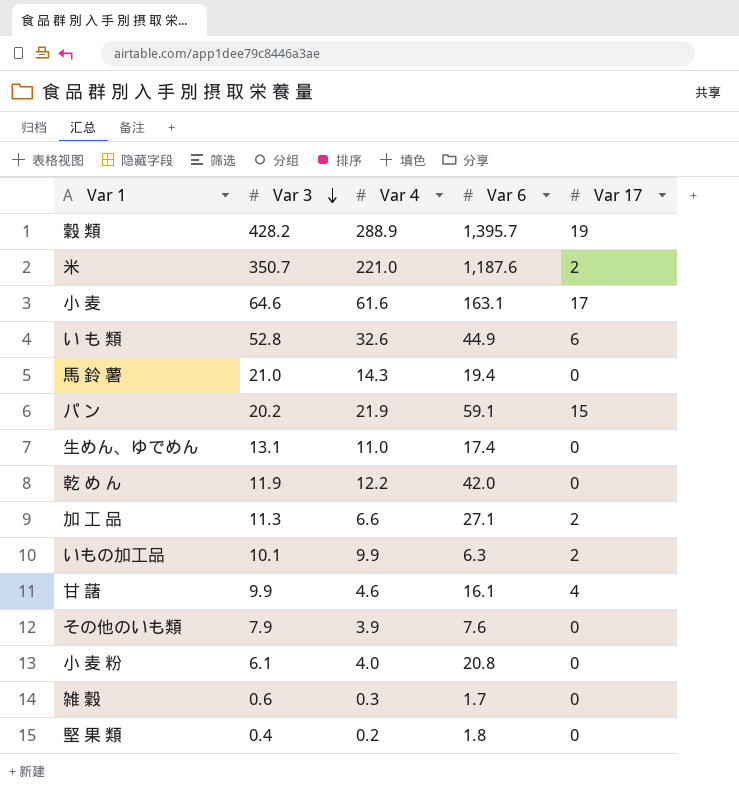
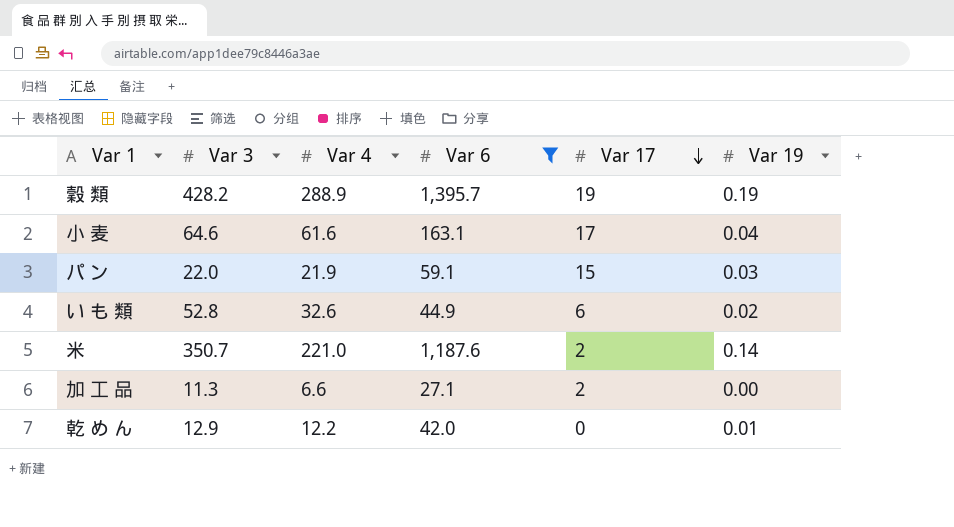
filter: none -> Var 6 >= 27.1
row order: Var 3 descending -> Var 17 descending
column Var 19 | position: none -> 6
パ ン | Var 3: 20.2 -> 22.0
乾 め ん | Var 3: 11.9 -> 12.9

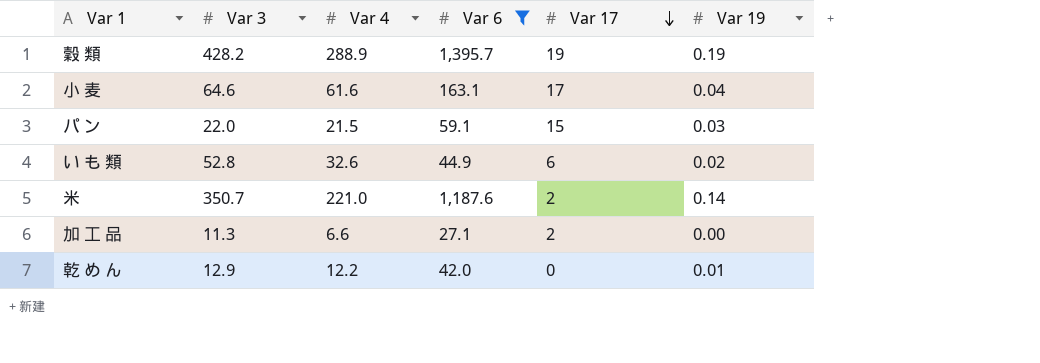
パ ン | Var 4: 21.9 -> 21.5

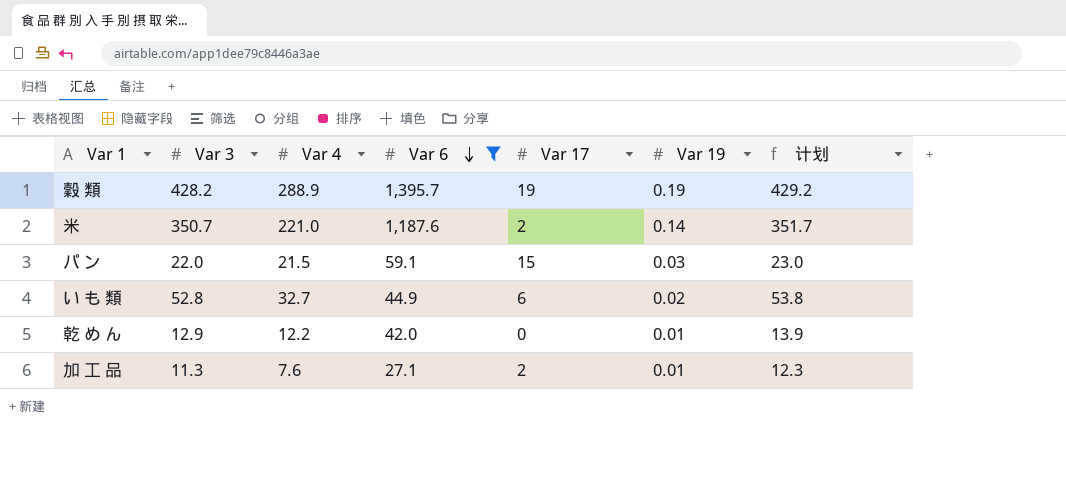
row order: Var 17 descending -> Var 6 descending
column 计划 | formula: none -> [Var 3] + 1
row 小 麦: 64.6 | 61.6 | 163.1 | 17 | 0.04 -> none
い も 類 | Var 4: 32.6 -> 32.7
加 工 品 | Var 4: 6.6 -> 7.6
加 工 品 | Var 19: 0.00 -> 0.01

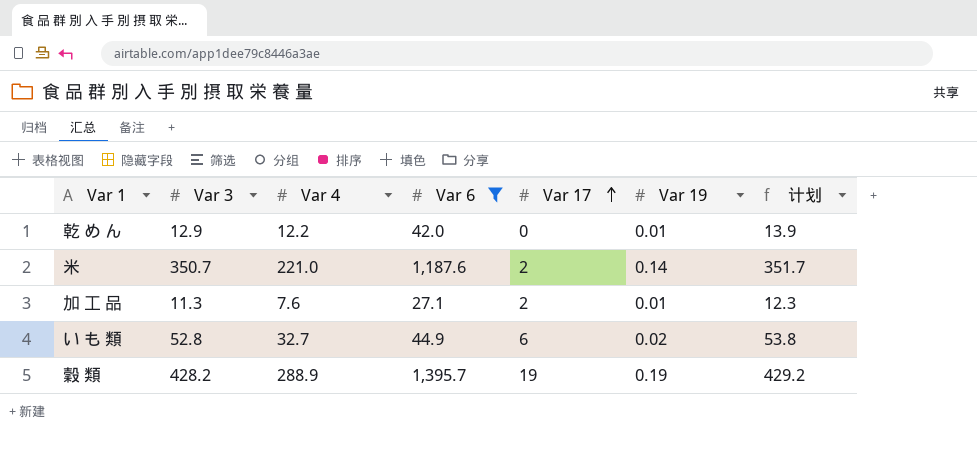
row order: Var 6 descending -> Var 17 ascending
row パ ン: 22.0 | 21.5 | 59.1 | 15 | 0.03 | 23.0 -> none

